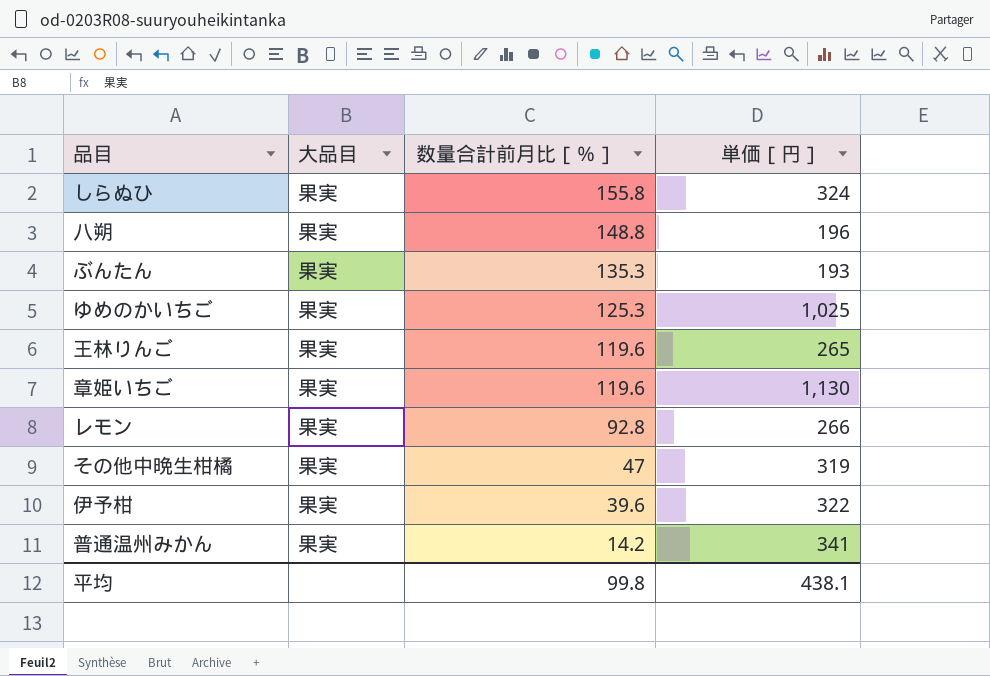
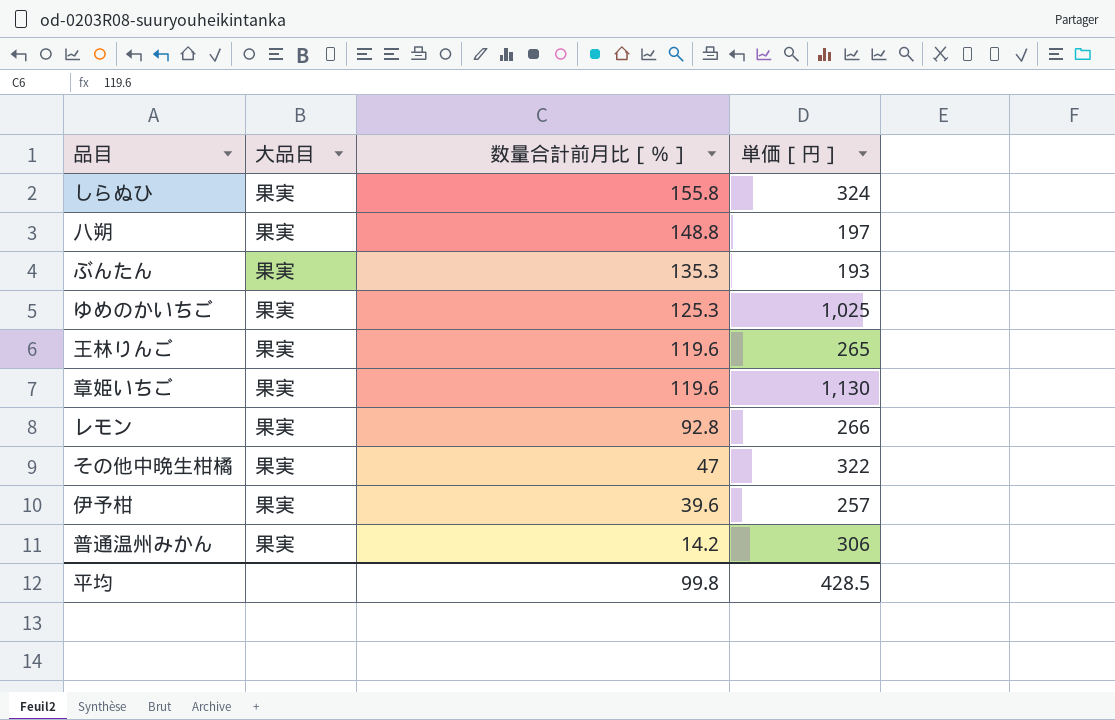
八朔 | 単価［円］: 196 -> 197
その他中晩生柑橘 | 単価［円］: 319 -> 322
伊予柑 | 単価［円］: 322 -> 257
普通温州みかん | 単価［円］: 341 -> 306
平均 | 単価［円］: 438.1 -> 428.5

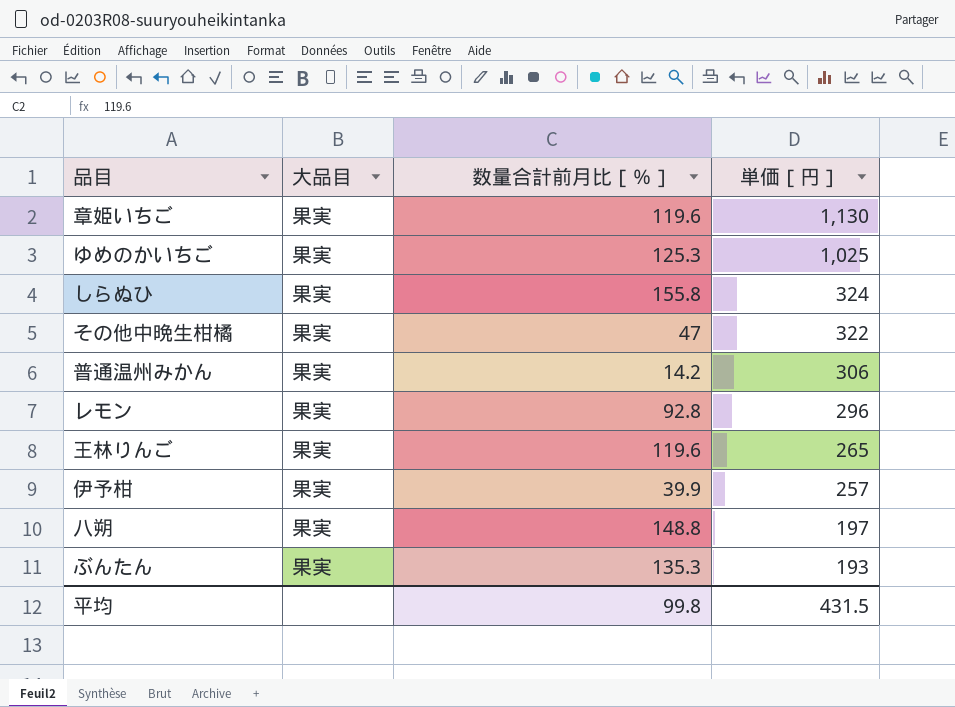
row order: 数量合計前月比［％］ descending -> 単価［円］ descending
レモン | 単価［円］: 266 -> 296
伊予柑 | 数量合計前月比［％］: 39.6 -> 39.9
平均 | 単価［円］: 428.5 -> 431.5

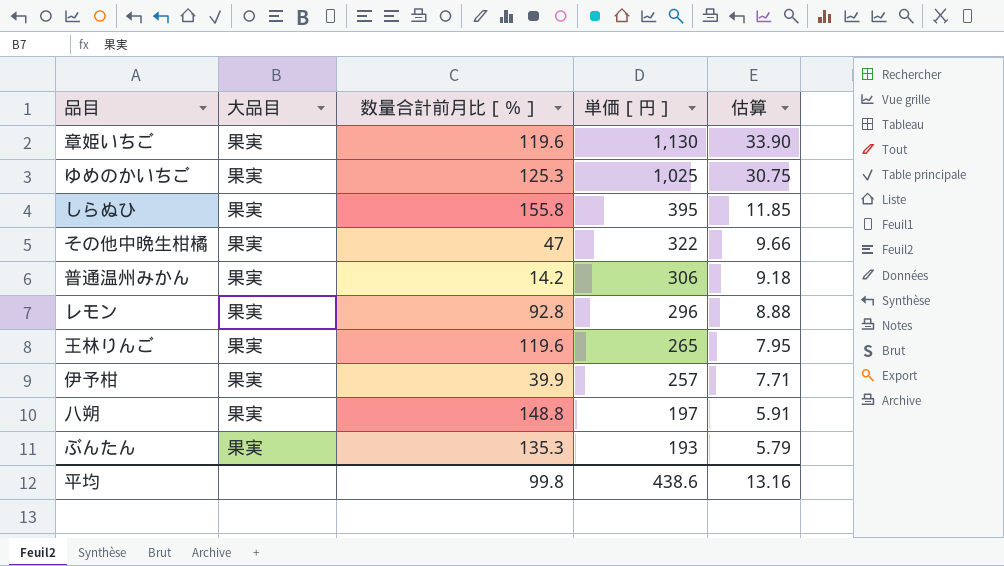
column 估算 | formula: none -> [単価［円］] * 0.03
しらぬひ | 単価［円］: 324 -> 395
平均 | 単価［円］: 431.5 -> 438.6

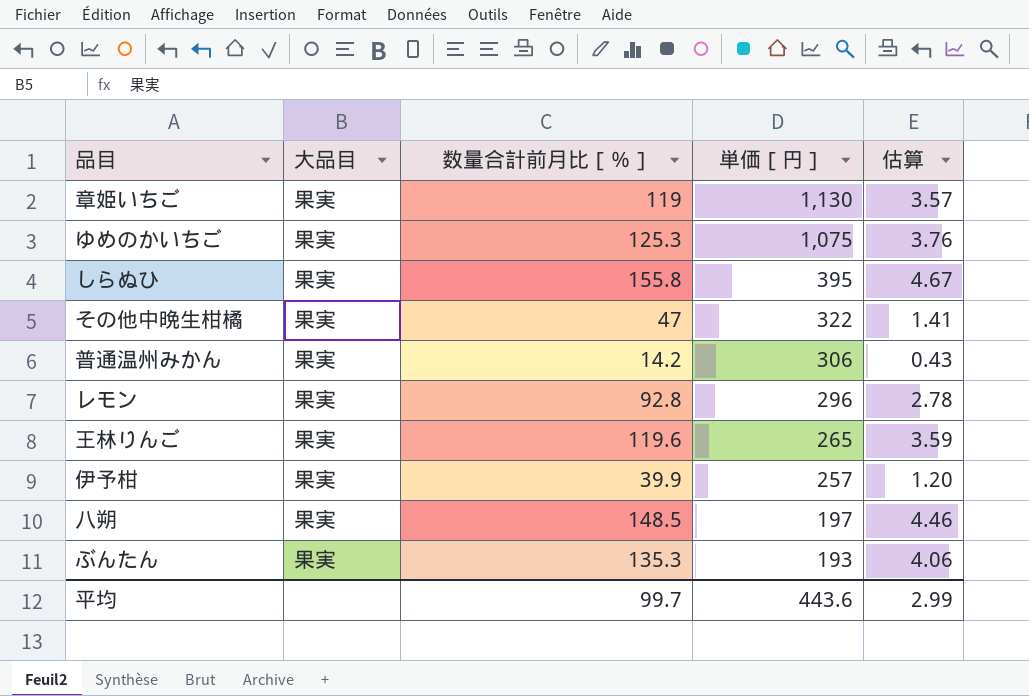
column 估算 | formula: [単価［円］] * 0.03 -> [数量合計前月比［％］] * 0.03
章姫いちご | 数量合計前月比［％］: 119.6 -> 119
ゆめのかいちご | 単価［円］: 1,025 -> 1,075
八朔 | 数量合計前月比［％］: 148.8 -> 148.5
平均 | 数量合計前月比［％］: 99.8 -> 99.7
平均 | 単価［円］: 438.6 -> 443.6
平均 | 估算: 13.16 -> 2.99

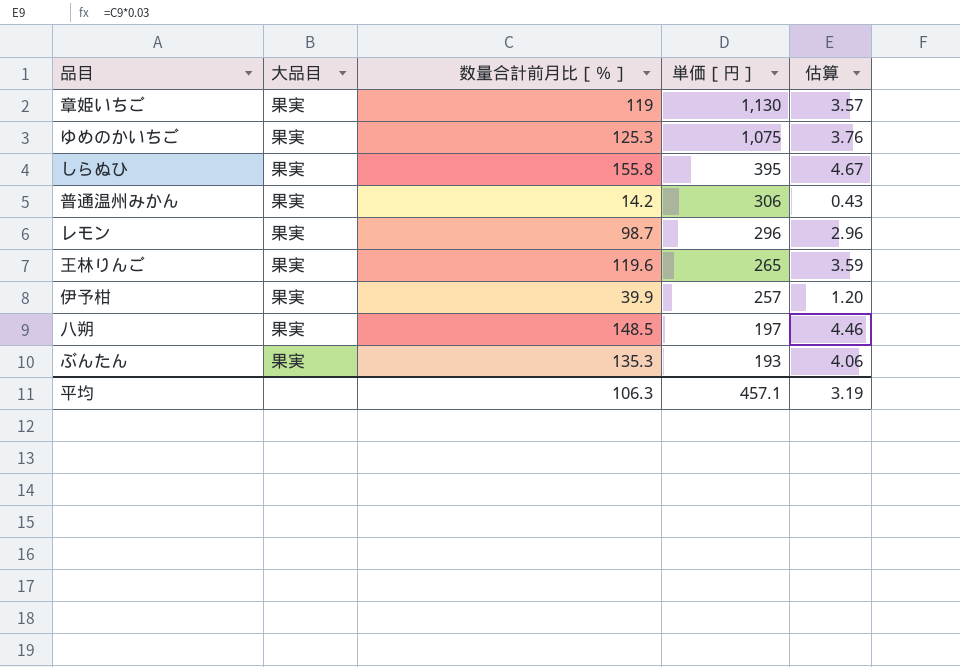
row その他中晩生柑橘: 果実 | 47 | 322 | 1.41 -> none
レモン | 数量合計前月比［％］: 92.8 -> 98.7
レモン | 估算: 2.78 -> 2.96
平均 | 数量合計前月比［％］: 99.7 -> 106.3
平均 | 単価［円］: 443.6 -> 457.1
平均 | 估算: 2.99 -> 3.19

